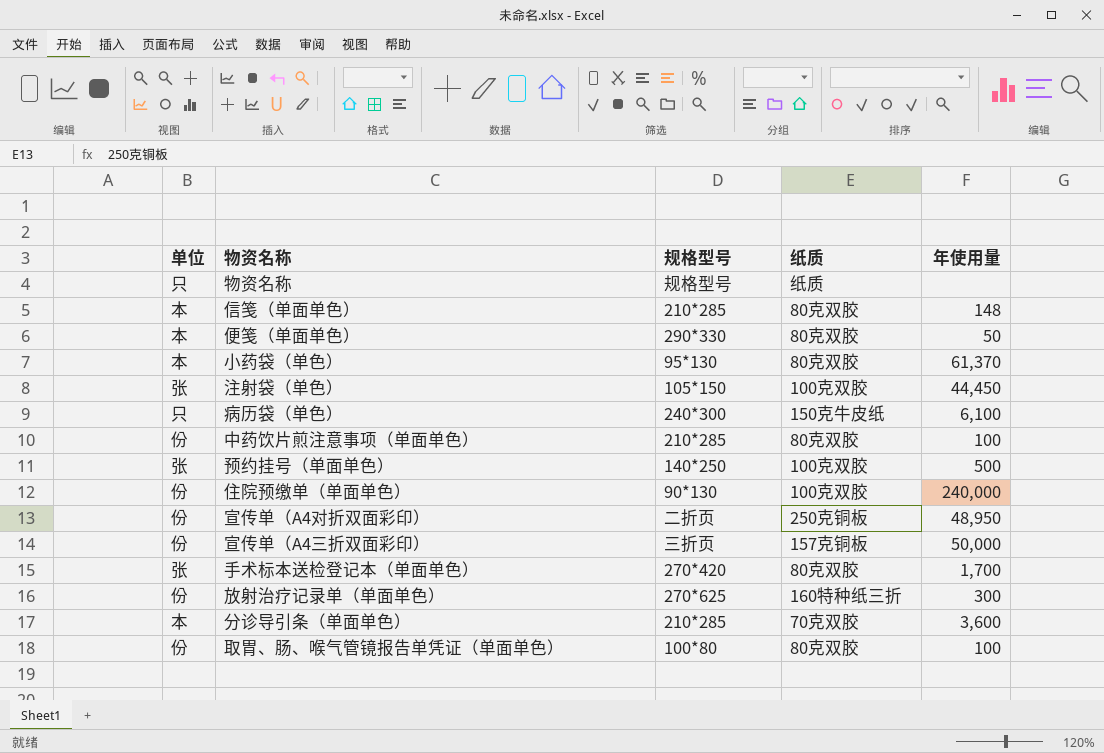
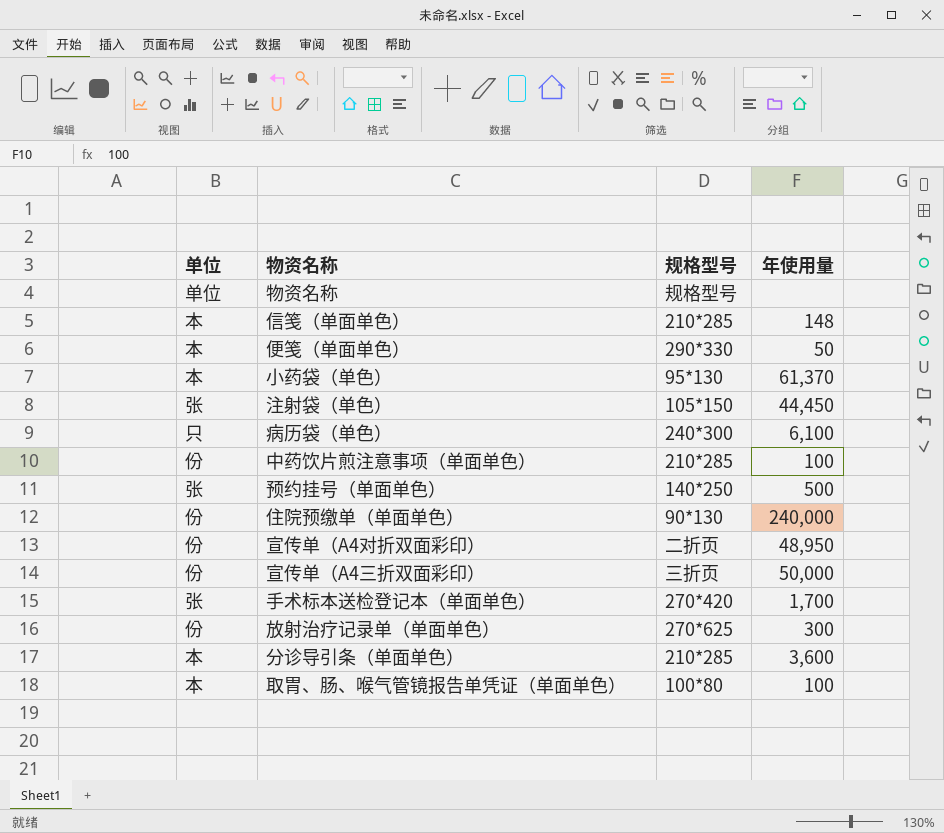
column 纸质 | position: 4 -> none
物资名称 | 单位: 只 -> 单位
取胃、肠、喉气管镜报告单凭证（单面单色） | 单位: 份 -> 本

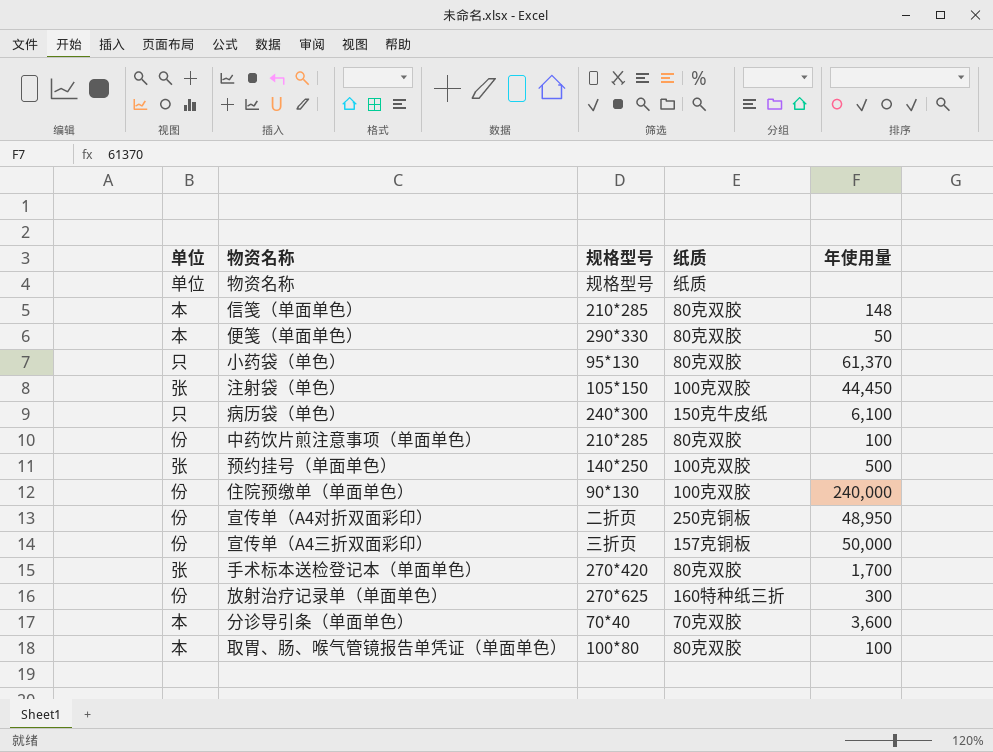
column 纸质 | position: none -> 4
小药袋（单色） | 单位: 本 -> 只
分诊导引条（单面单色） | 规格型号: 210*285 -> 70*40

